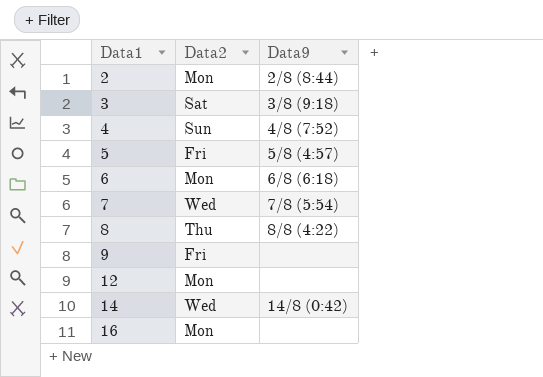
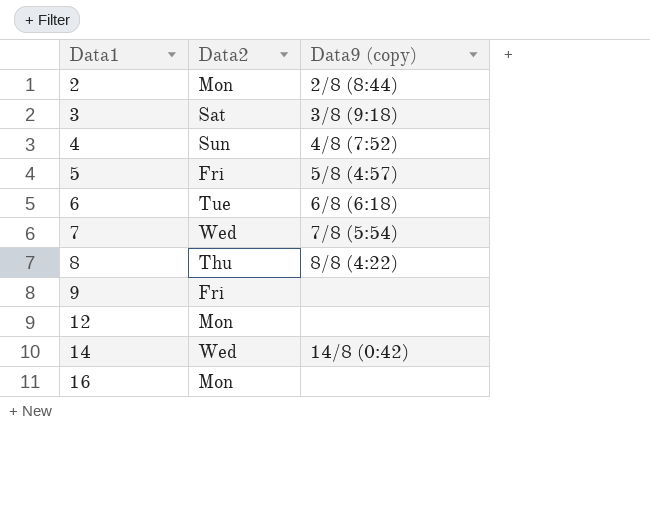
column name: Data9 -> Data9 (copy)
6 | Data2: Mon -> Tue

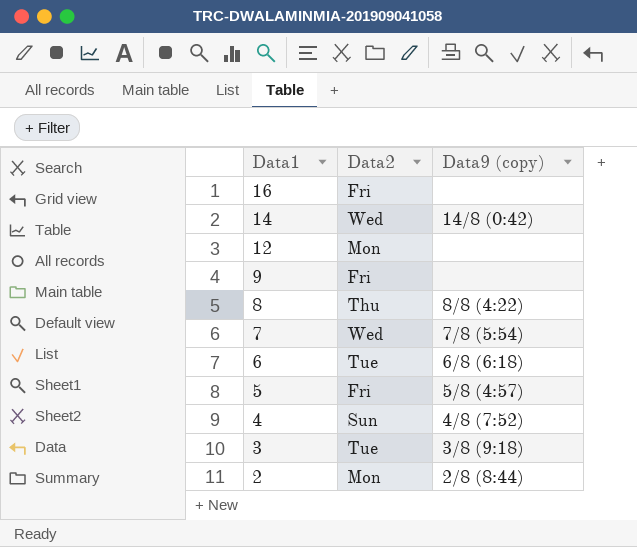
row order: Data1 ascending -> Data1 descending
16 | Data2: Mon -> Fri
3 | Data2: Sat -> Tue

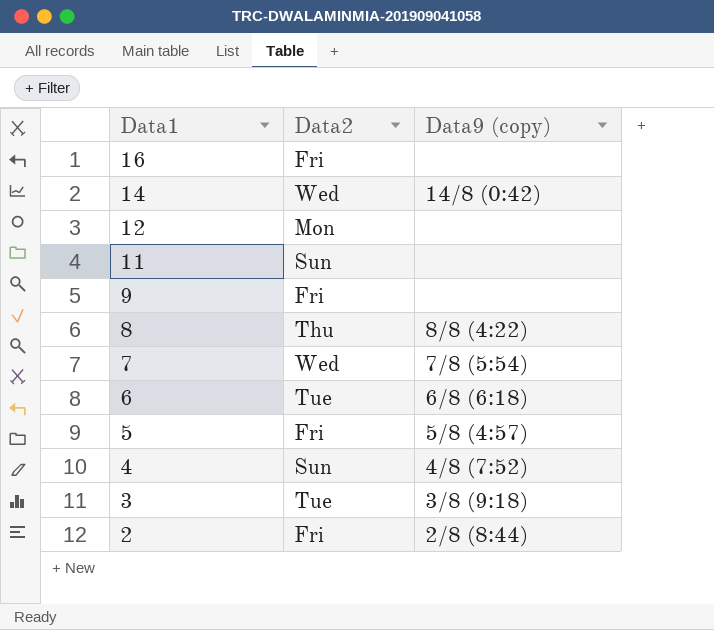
row 11: none -> Sun | none
2 | Data2: Mon -> Fri

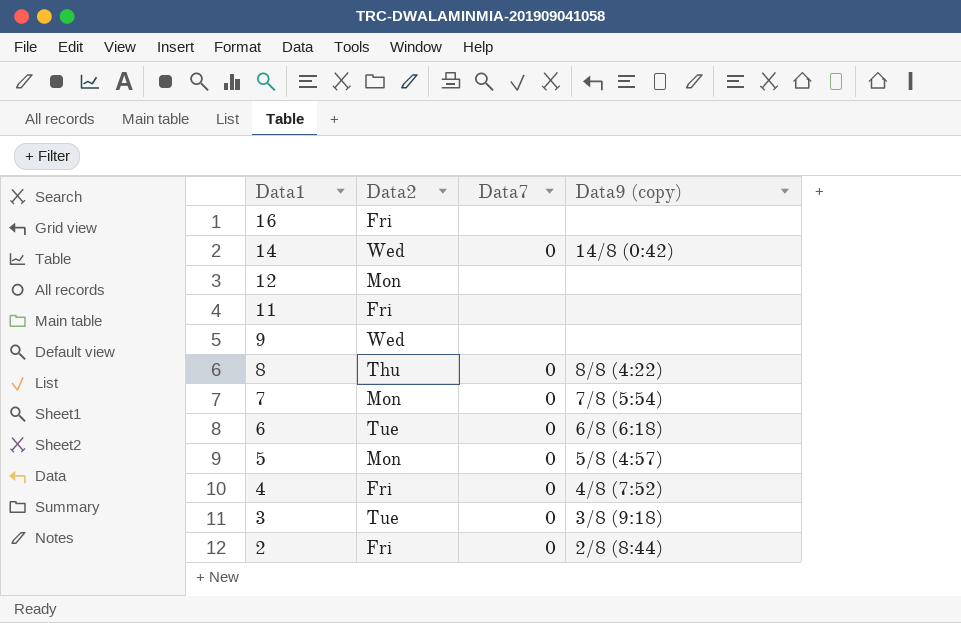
column Data7 | position: none -> 3
11 | Data2: Sun -> Fri
9 | Data2: Fri -> Wed
7 | Data2: Wed -> Mon
5 | Data2: Fri -> Mon
4 | Data2: Sun -> Fri

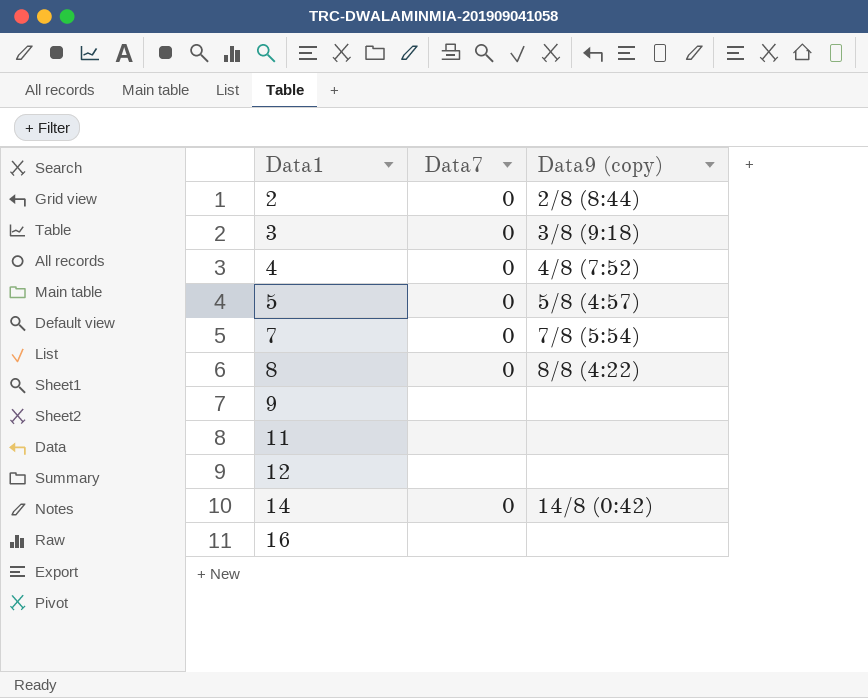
row order: Data1 descending -> Data1 ascending
column Data2 | position: 2 -> none
row 6: Tue | 0 | 6/8 (6:18) -> none

